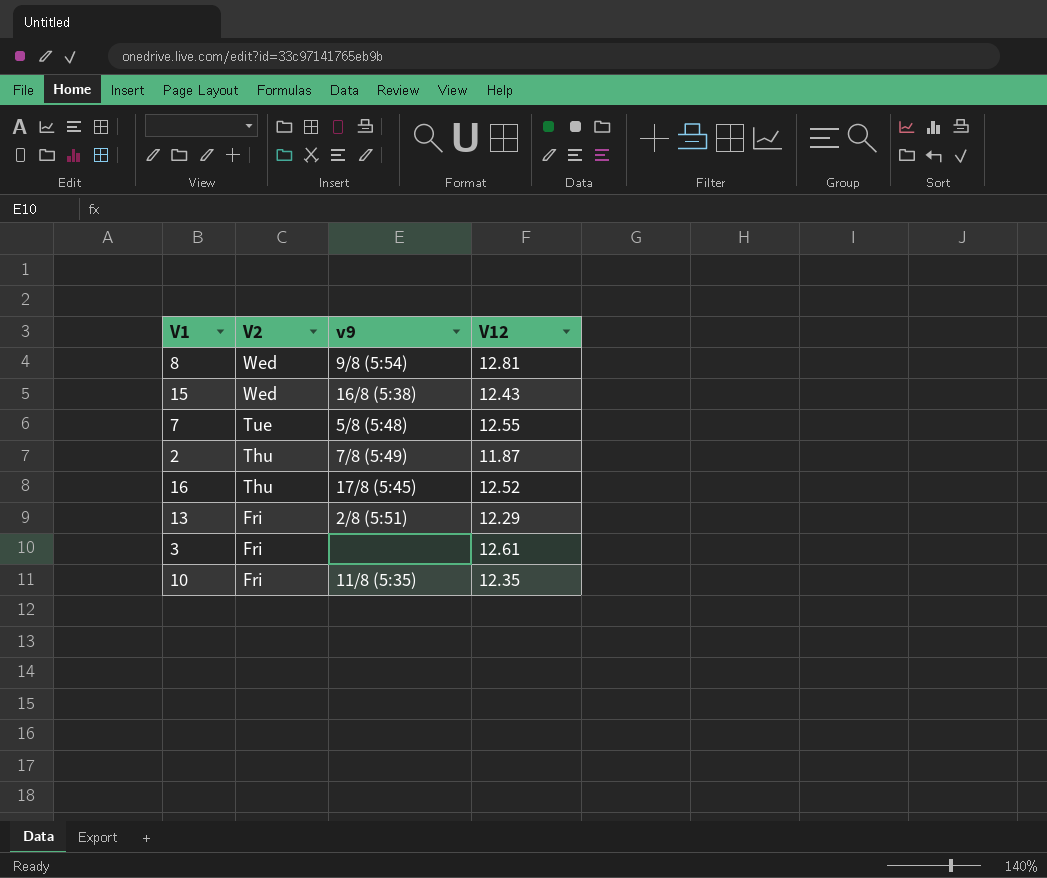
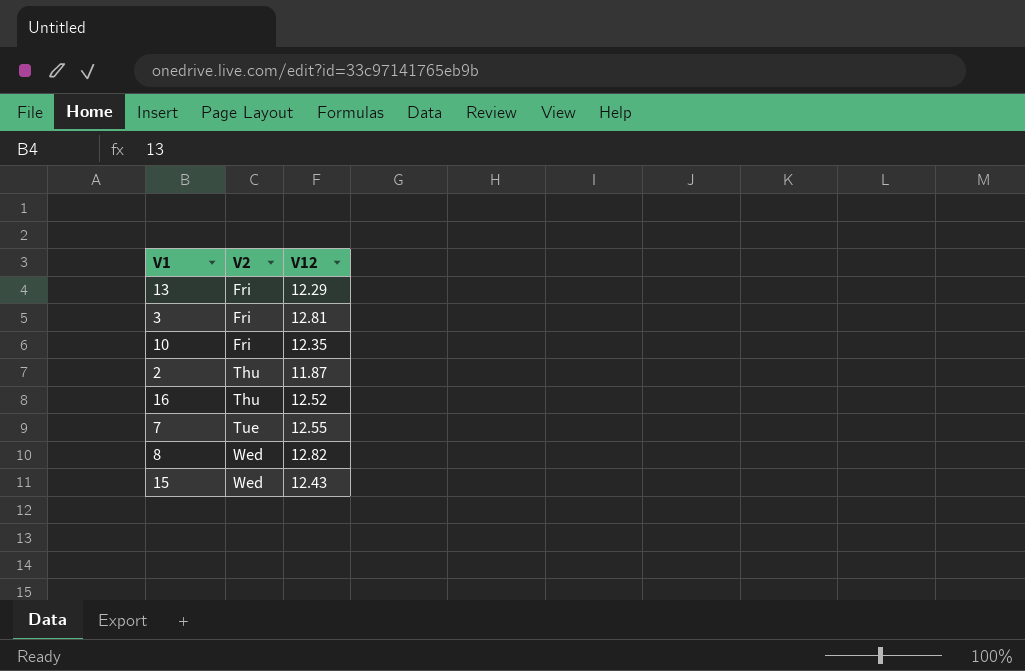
row order: V2 descending -> V2 ascending
column v9 | position: 3 -> none
3 | V12: 12.61 -> 12.81
8 | V12: 12.81 -> 12.82

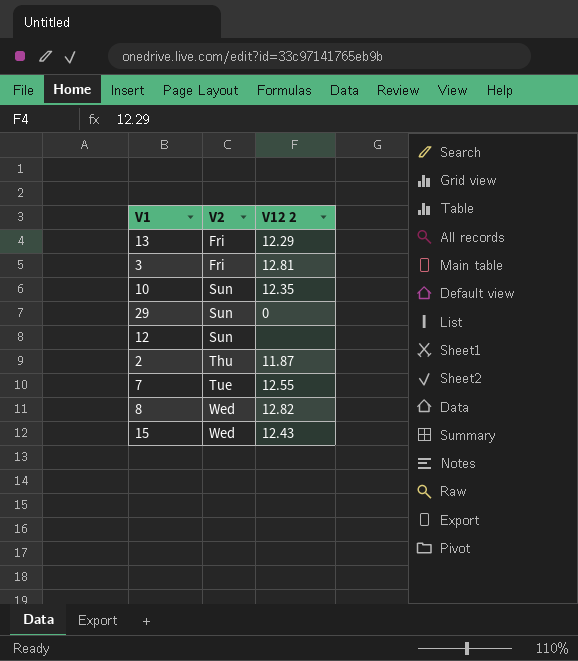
column name: V12 -> V12 2
row 16: Thu | 12.52 -> none
10 | V2: Fri -> Sun
row 29: none -> Sun | 0
row 12: none -> Sun | none

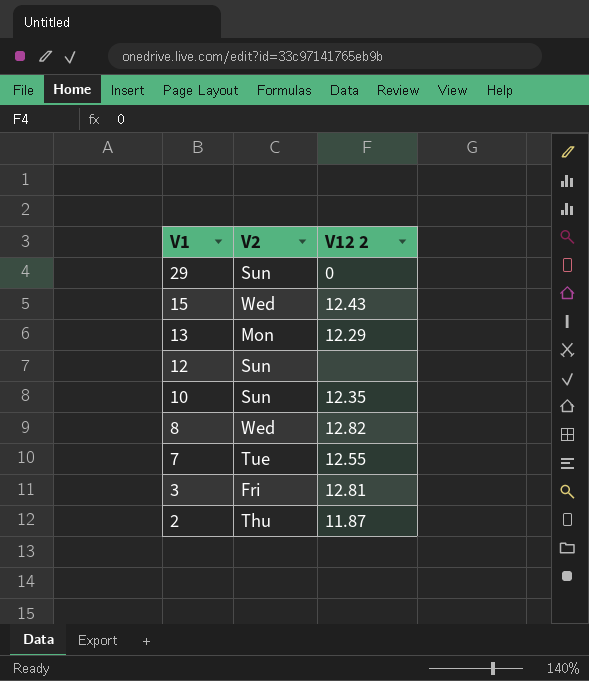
row order: V2 ascending -> V1 descending
13 | V2: Fri -> Mon

